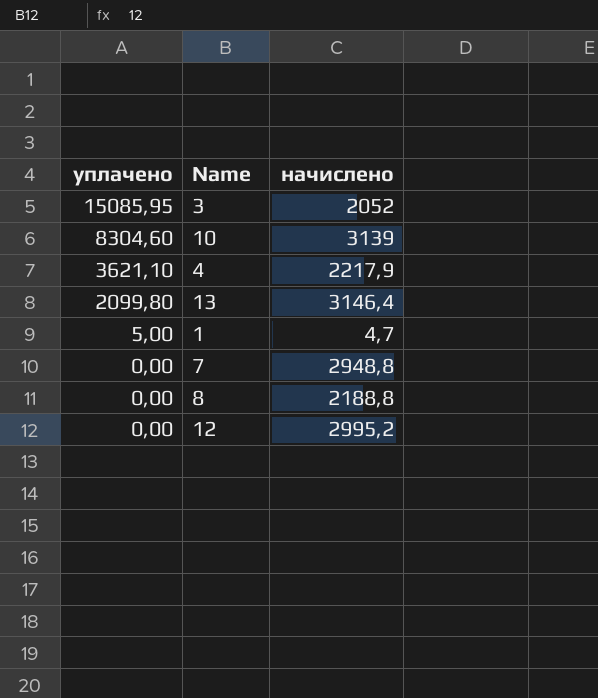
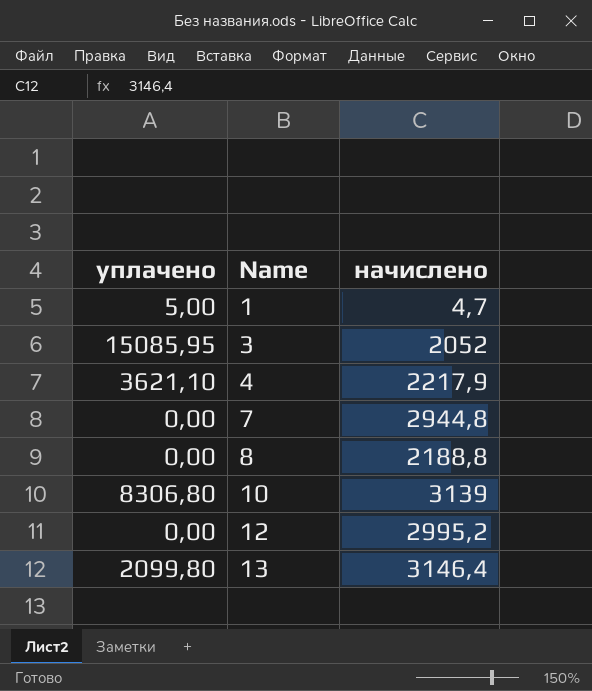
row order: уплачено descending -> Name ascending
7 | начислено: 2948,8 -> 2944,8
10 | уплачено: 8304,60 -> 8306,80

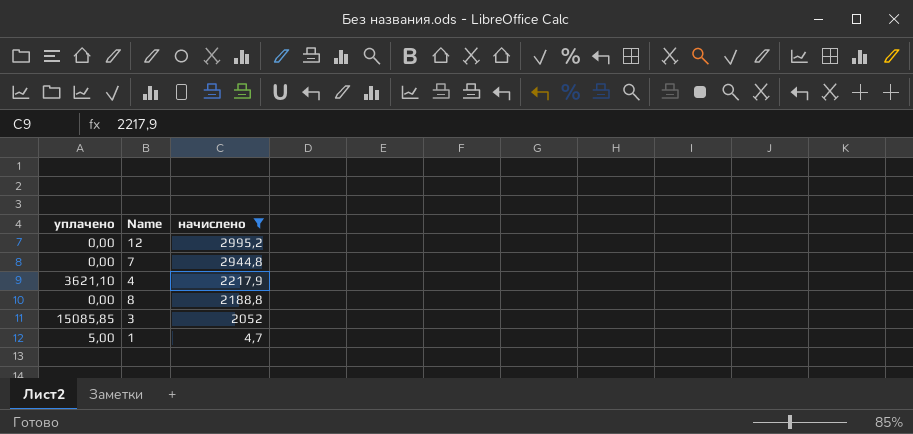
filter: none -> начислено <= 2995,2
row order: Name ascending -> начислено descending
3 | уплачено: 15085,95 -> 15085,85

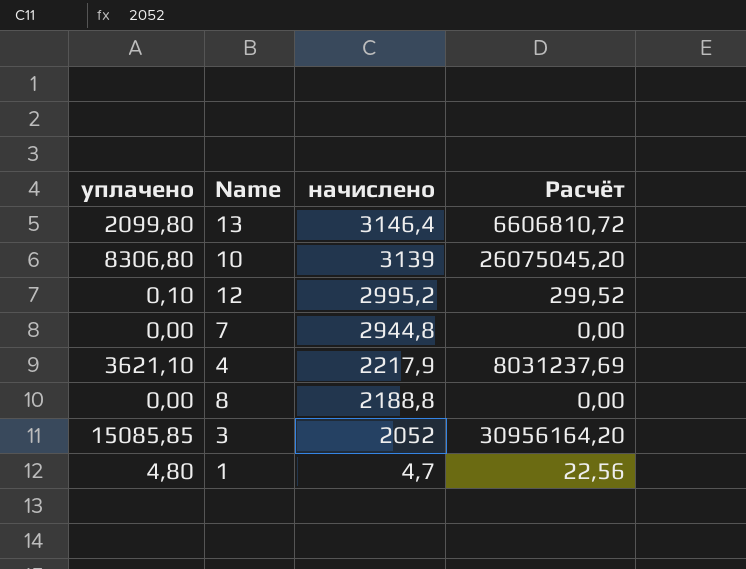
filter: начислено <= 2995,2 -> none
column Расчёт | formula: none -> [уплачено] * [начислено]
12 | уплачено: 0,00 -> 0,10
1 | уплачено: 5,00 -> 4,80

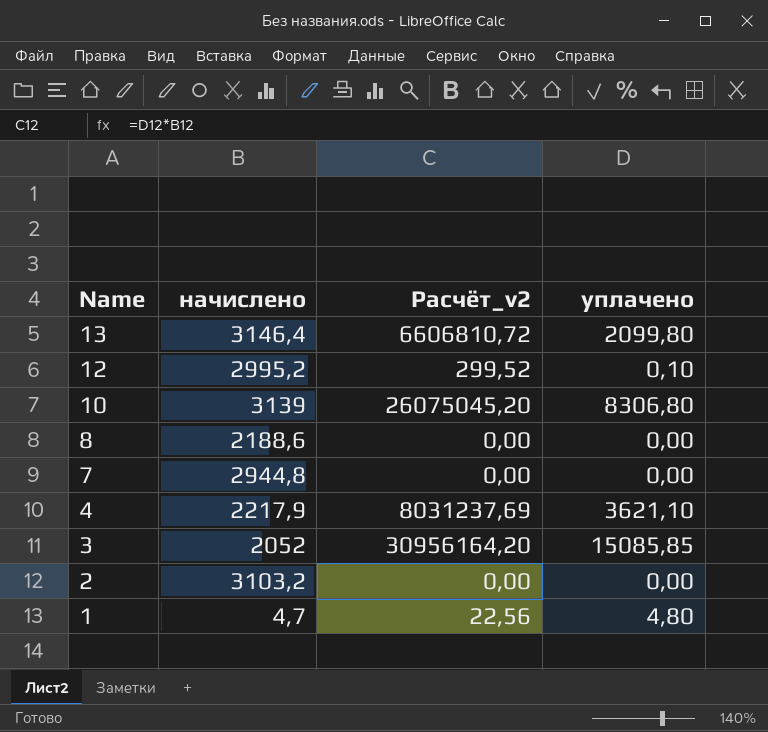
row order: начислено descending -> Name descending
column name: Расчёт -> Расчёт_v2
column уплачено | position: 1 -> 4
8 | начислено: 2188,8 -> 2188,6
row 2: none -> 3103,2 | 0,00 | 0,00

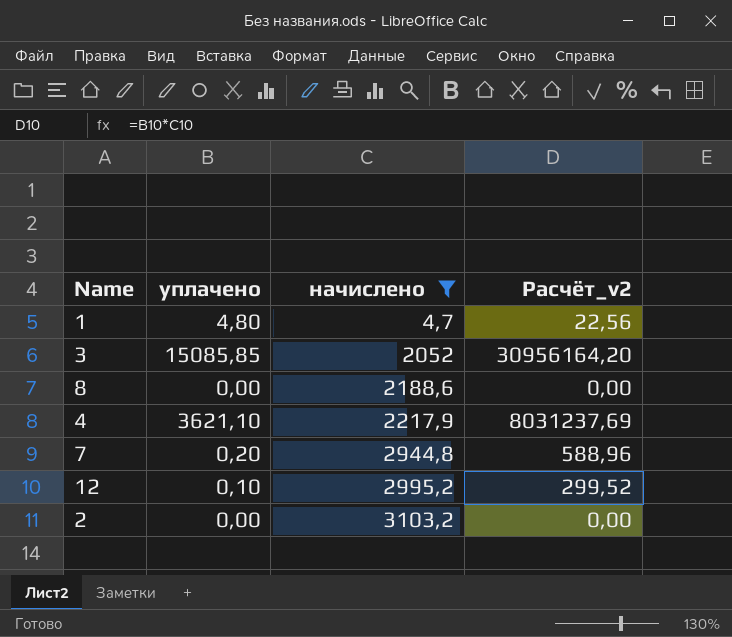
filter: none -> начислено <= 3103,2
row order: Name descending -> начислено ascending
column уплачено | position: 4 -> 2
7 | уплачено: 0,00 -> 0,20
7 | Расчёт_v2: 0,00 -> 588,96

